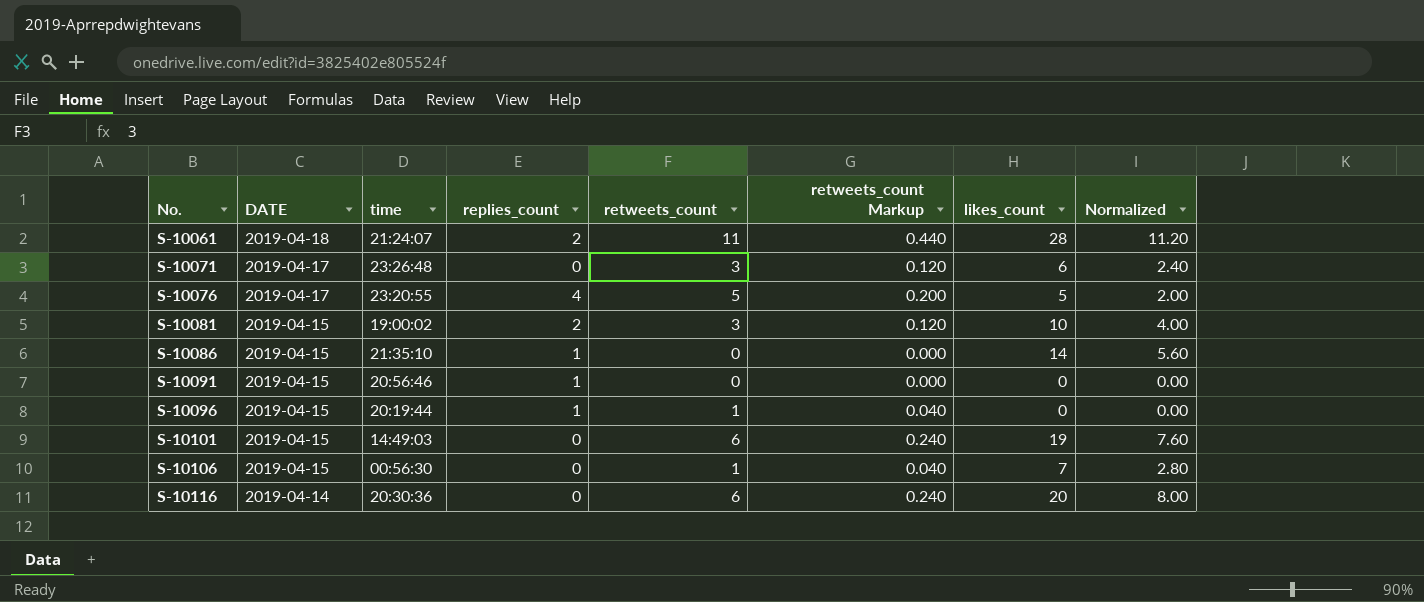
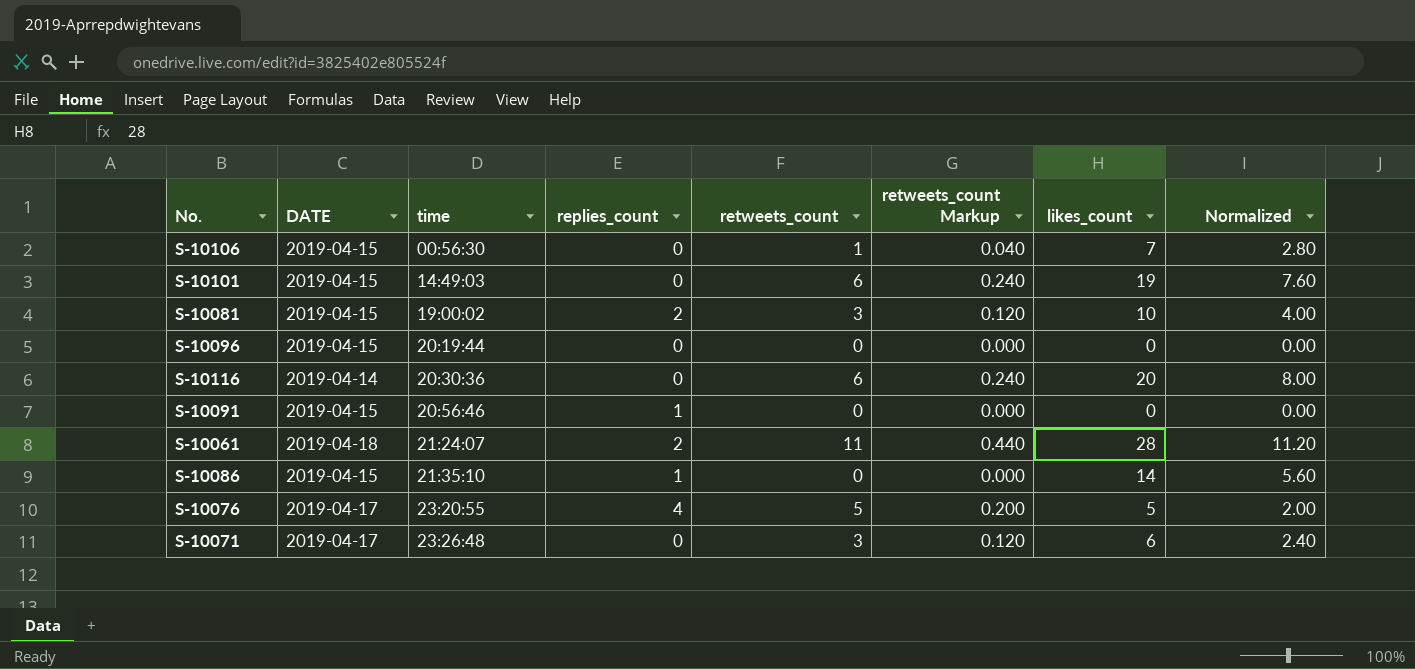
row order: No. ascending -> time ascending
S-10096 | replies_count: 1 -> 0
S-10096 | retweets_count: 1 -> 0
S-10096 | retweets_count Markup: 0.040 -> 0.000

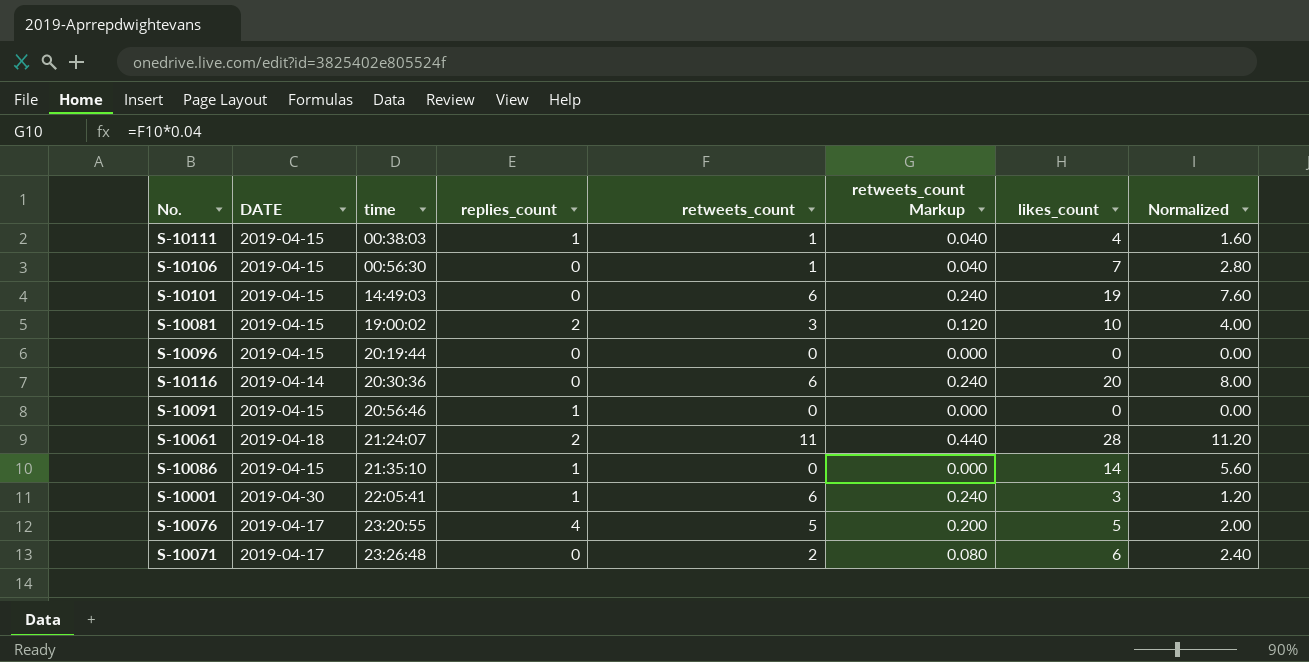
row S-10111: none -> 2019-04-15 | 00:38:03 | 1 | 1 | 0.040 | 4 | 1.60
row S-10001: none -> 2019-04-30 | 22:05:41 | 1 | 6 | 0.240 | 3 | 1.20
S-10071 | retweets_count: 3 -> 2
S-10071 | retweets_count Markup: 0.120 -> 0.080

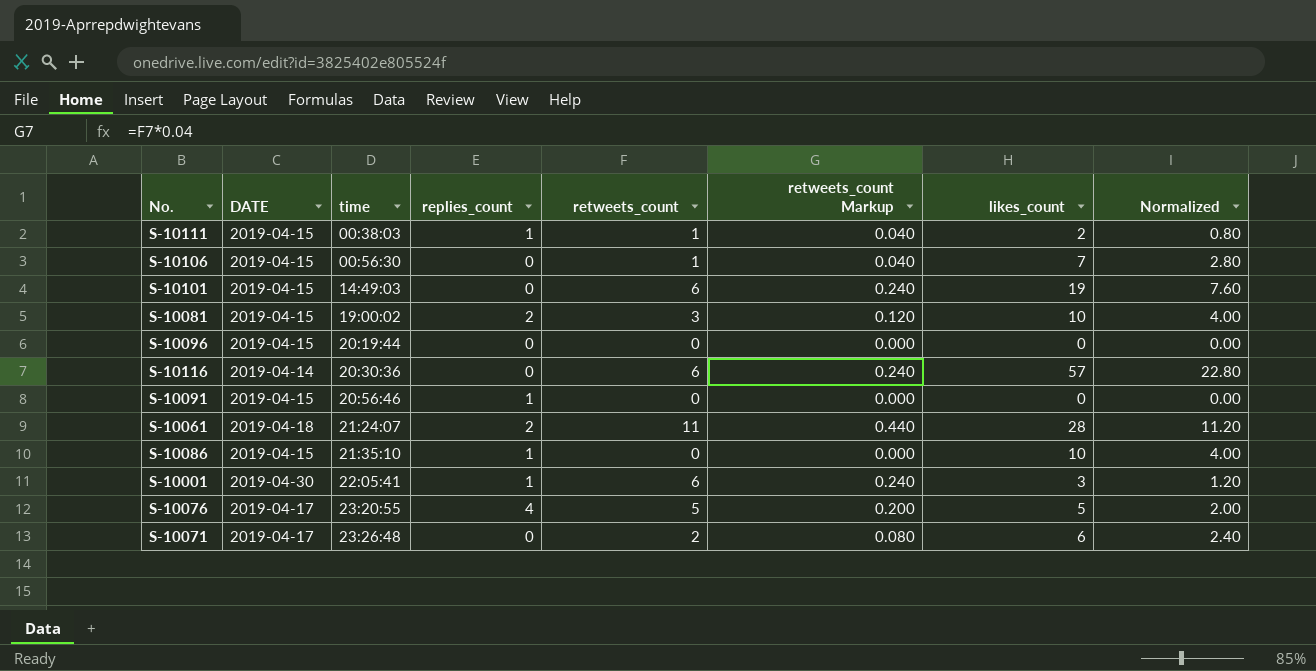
S-10111 | likes_count: 4 -> 2
S-10111 | Normalized: 1.60 -> 0.80
S-10116 | likes_count: 20 -> 57
S-10116 | Normalized: 8.00 -> 22.80
S-10086 | likes_count: 14 -> 10
S-10086 | Normalized: 5.60 -> 4.00

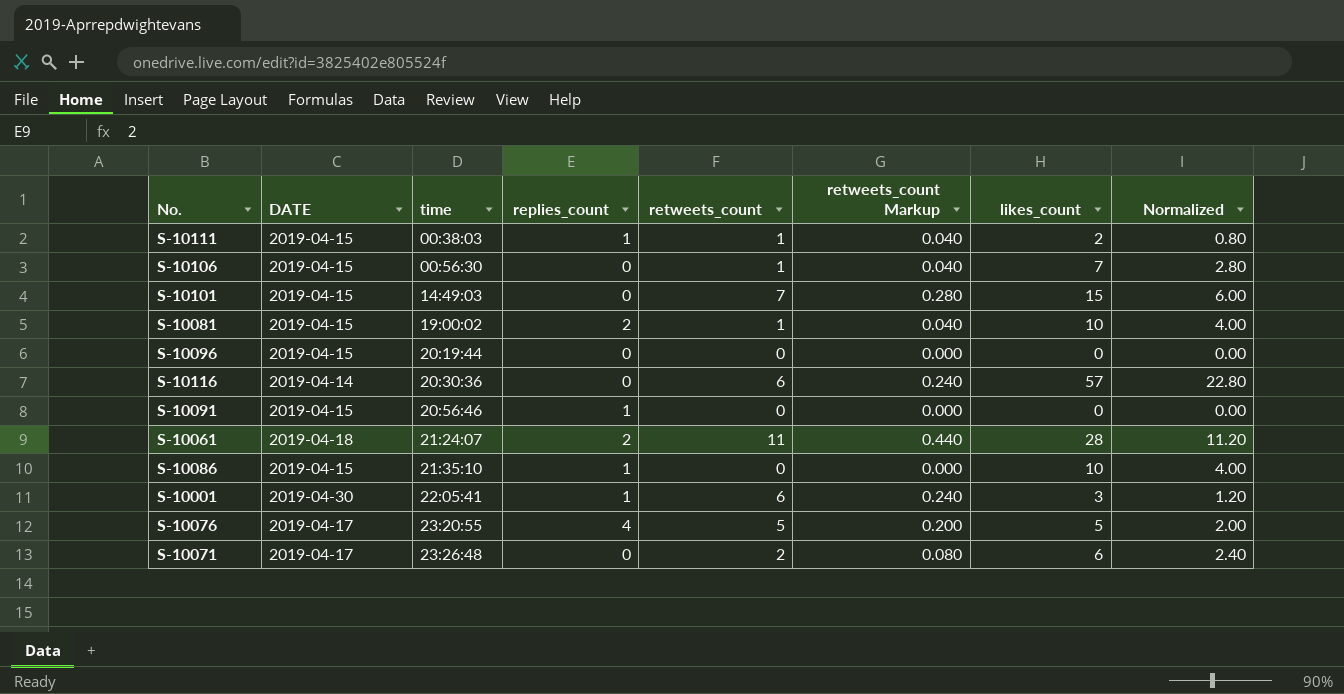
S-10101 | retweets_count: 6 -> 7
S-10101 | retweets_count Markup: 0.240 -> 0.280
S-10101 | likes_count: 19 -> 15
S-10101 | Normalized: 7.60 -> 6.00
S-10081 | retweets_count: 3 -> 1
S-10081 | retweets_count Markup: 0.120 -> 0.040

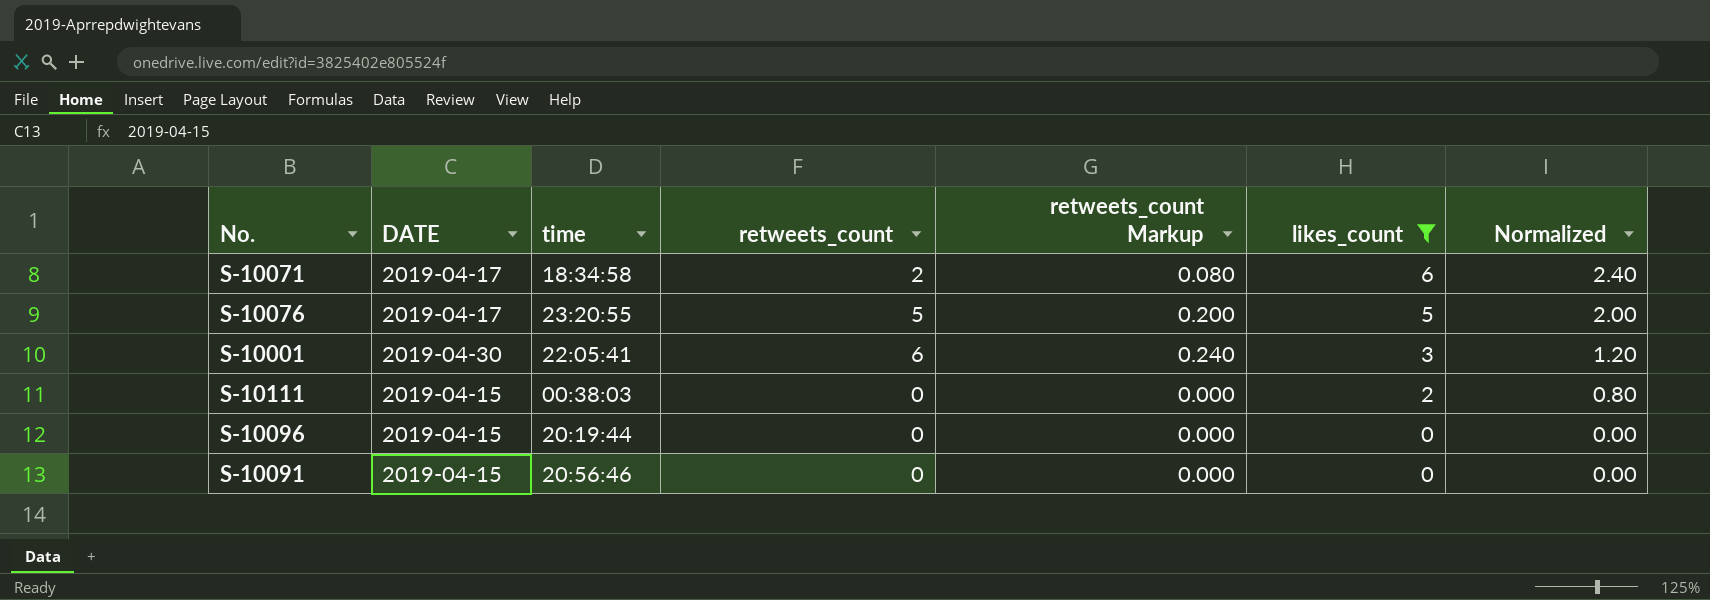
filter: none -> likes_count <= 6
row order: time ascending -> likes_count descending
column replies_count | position: 4 -> none
S-10071 | time: 23:26:48 -> 18:34:58
S-10111 | retweets_count: 1 -> 0
S-10111 | retweets_count Markup: 0.040 -> 0.000

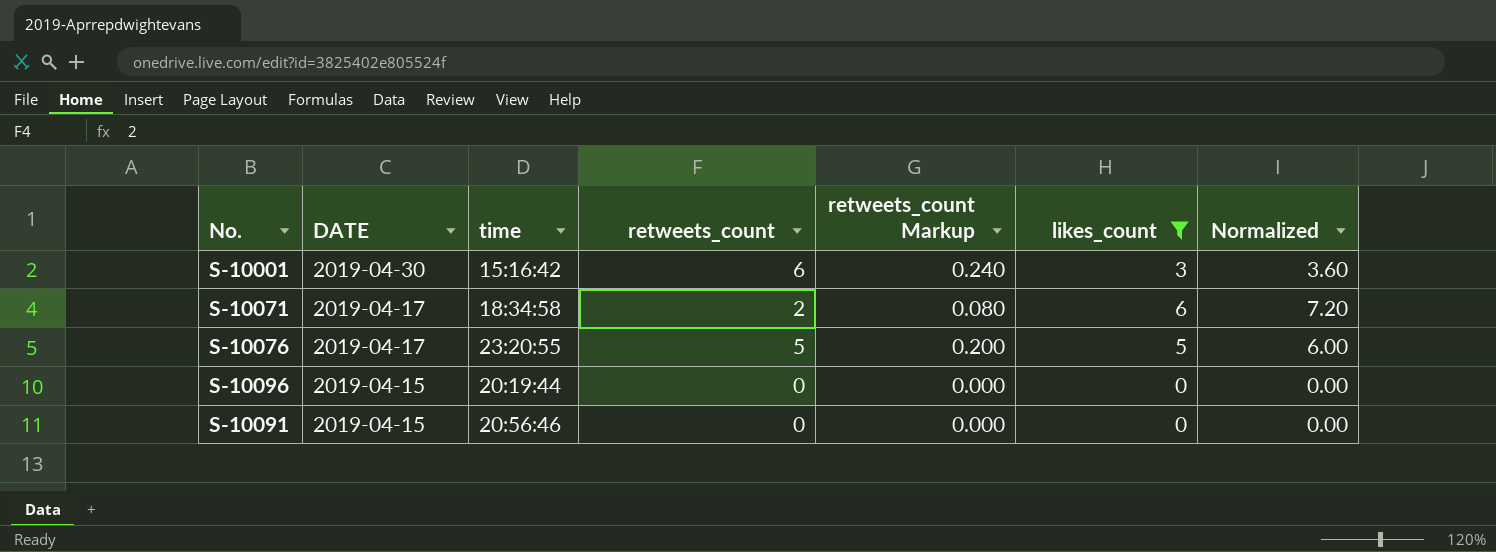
row order: likes_count descending -> DATE descending
column Normalized | formula: [likes_count] * 0.4 -> [likes_count] * 1.2
row S-10111: 2019-04-15 | 00:38:03 | 0 | 0.000 | 2 | 0.80 -> none
S-10001 | time: 22:05:41 -> 15:16:42

